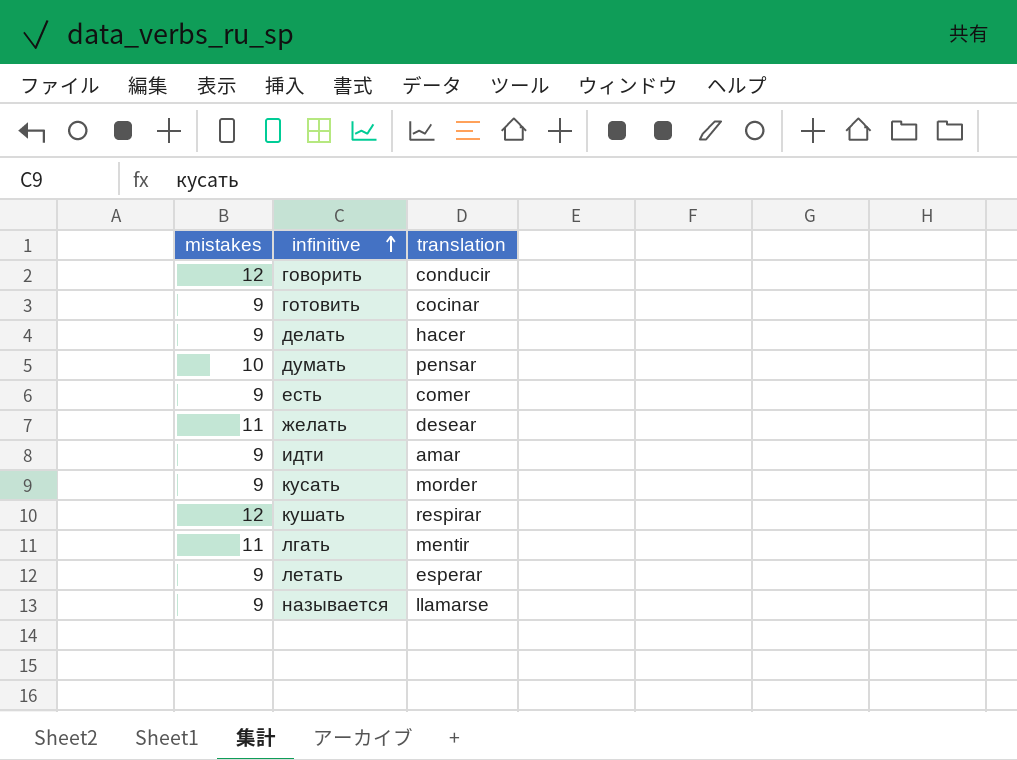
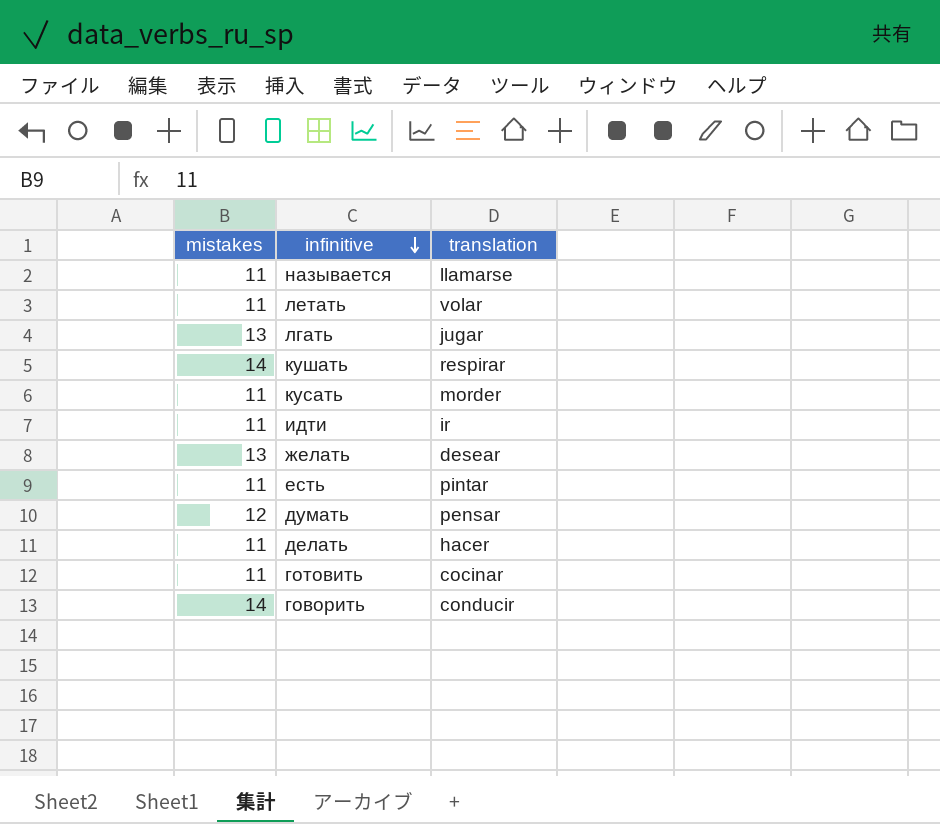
row order: infinitive ascending -> infinitive descending
называется | mistakes: 9 -> 11
летать | mistakes: 9 -> 11
летать | translation: esperar -> volar
лгать | mistakes: 11 -> 13
лгать | translation: mentir -> jugar
кушать | mistakes: 12 -> 14
кусать | mistakes: 9 -> 11
идти | mistakes: 9 -> 11
идти | translation: amar -> ir
желать | mistakes: 11 -> 13
есть | mistakes: 9 -> 11
есть | translation: comer -> pintar
думать | mistakes: 10 -> 12
делать | mistakes: 9 -> 11
готовить | mistakes: 9 -> 11
говорить | mistakes: 12 -> 14

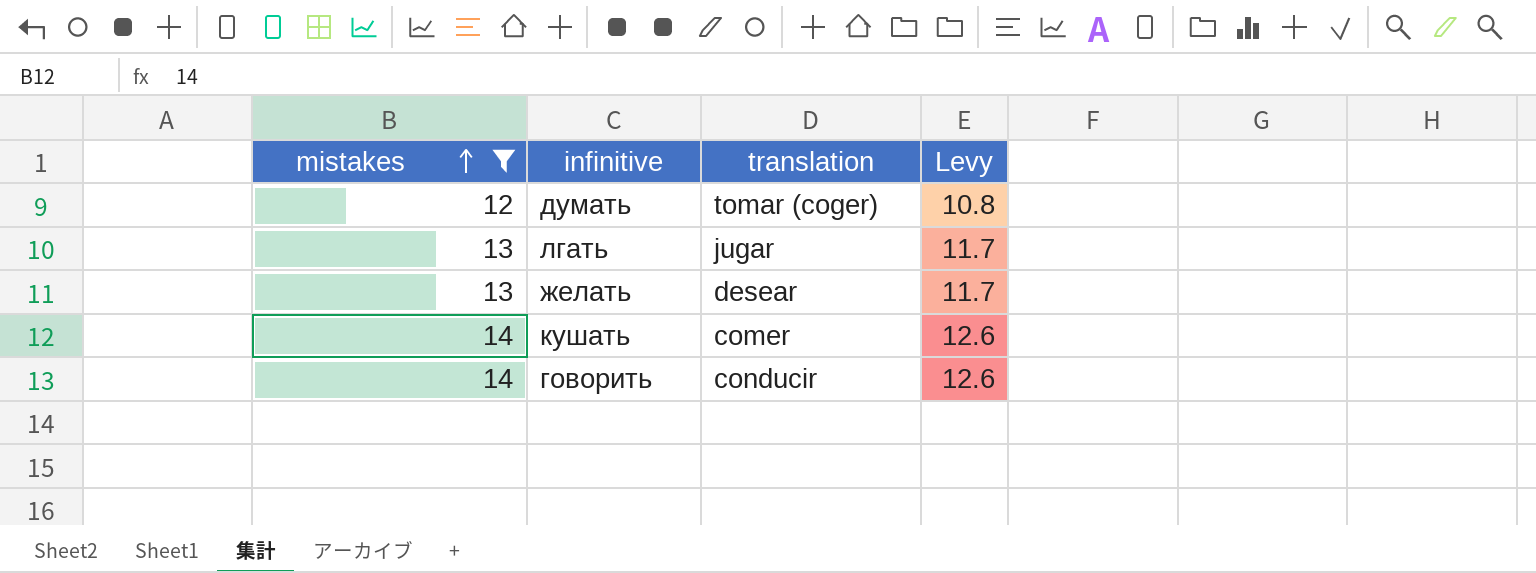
filter: none -> mistakes != 11
row order: infinitive descending -> mistakes ascending
column Levy | formula: none -> [mistakes] * 0.9
думать | translation: pensar -> tomar (coger)
кушать | translation: respirar -> comer

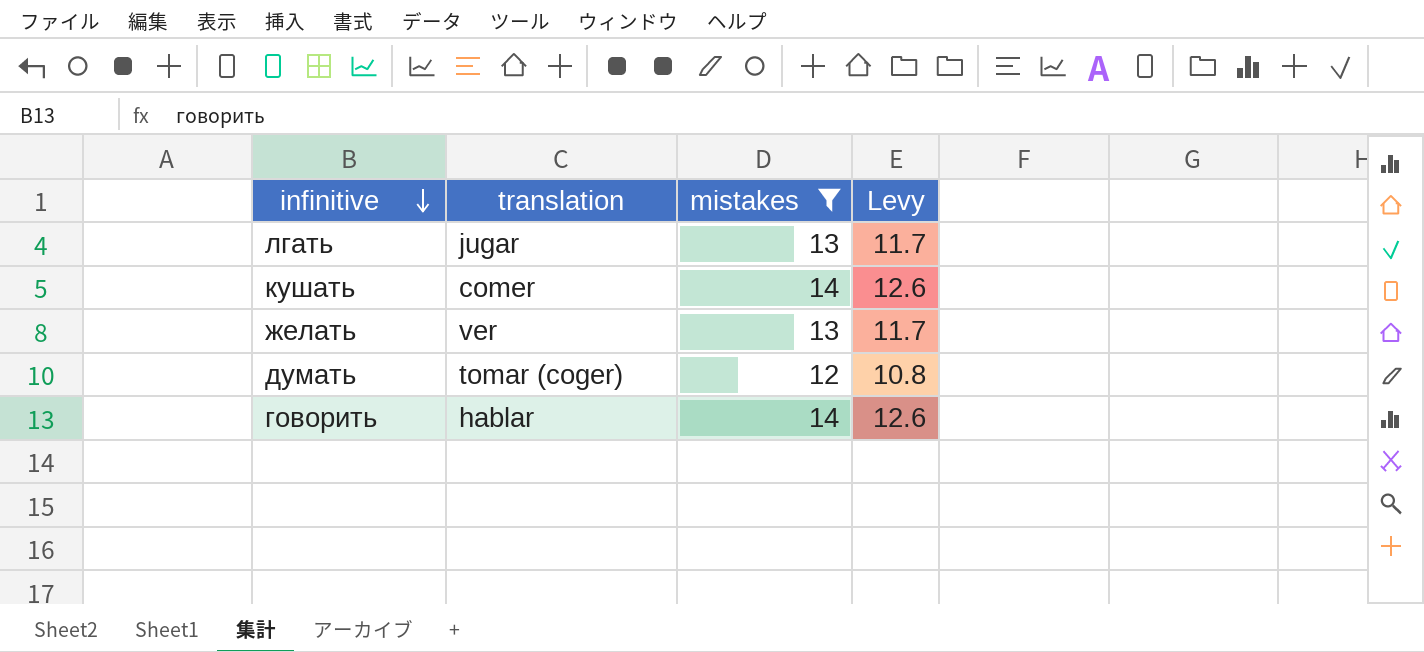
row order: mistakes ascending -> infinitive descending
column mistakes | position: 1 -> 3
желать | translation: desear -> ver
говорить | translation: conducir -> hablar

